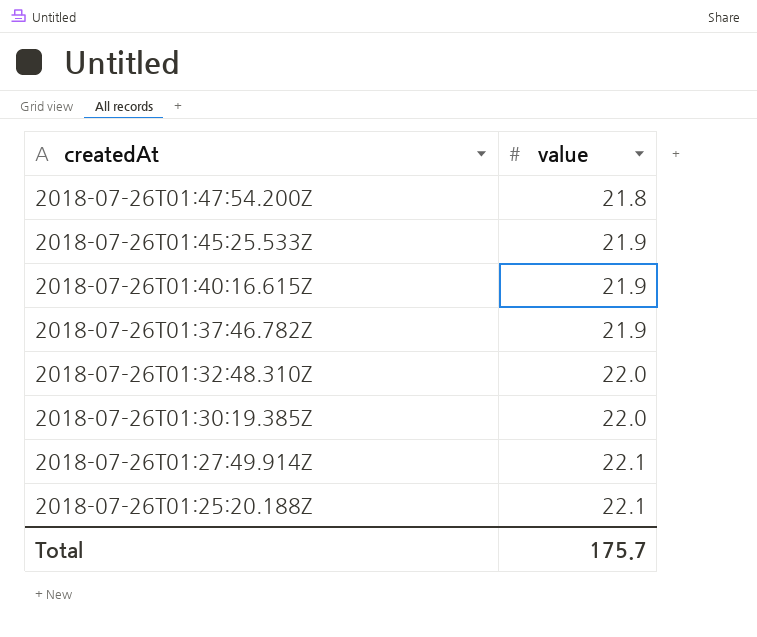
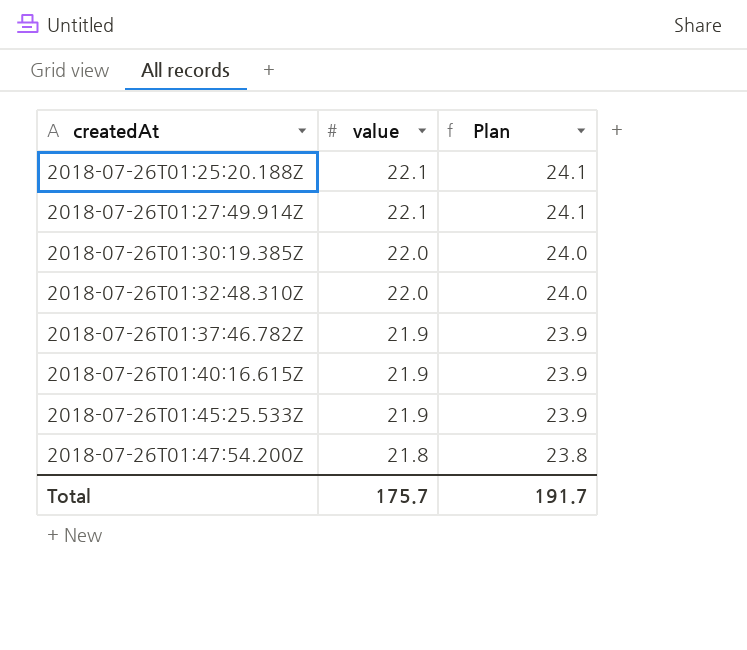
row order: createdAt descending -> createdAt ascending
column Plan | formula: none -> [value] + 2

